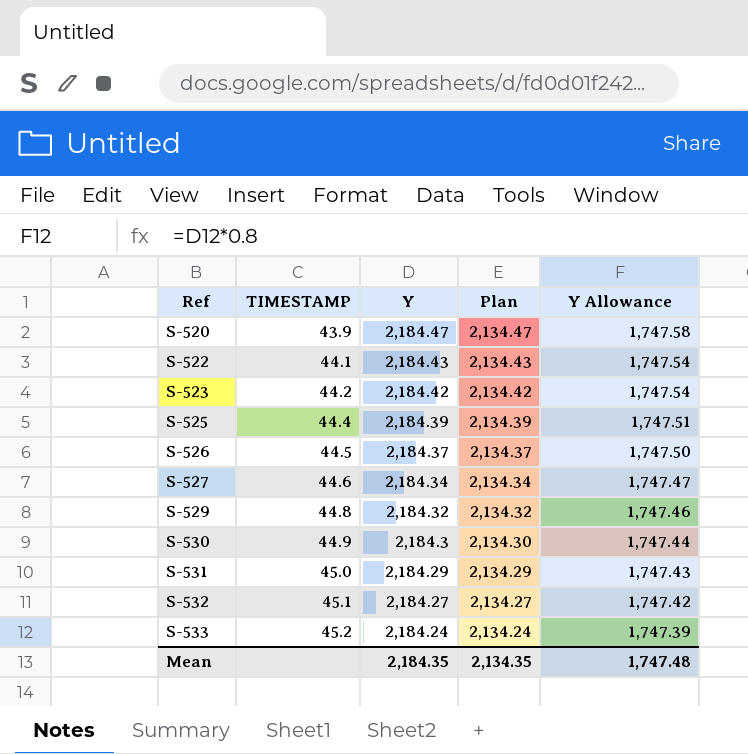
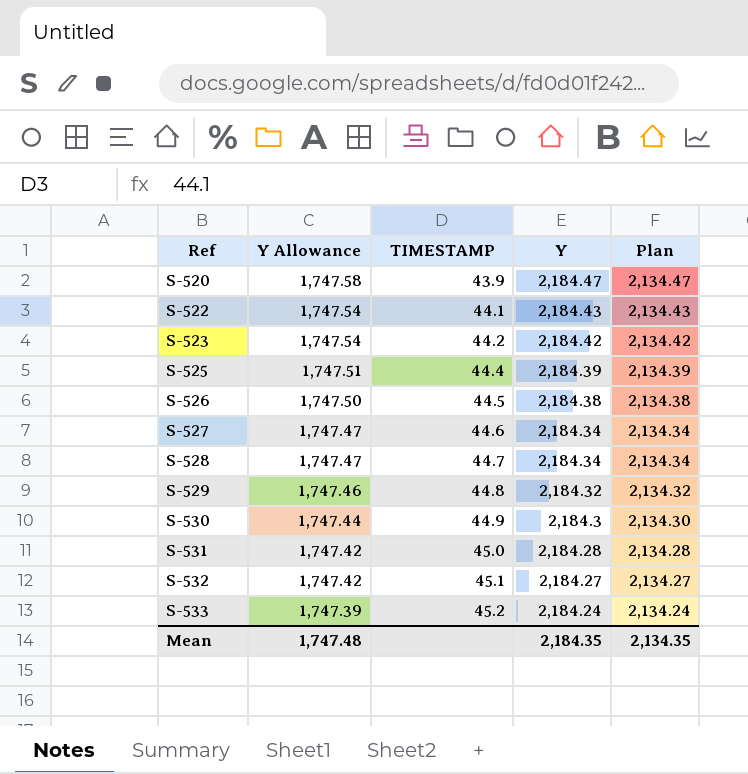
column Y Allowance | position: 5 -> 2
S-526 | Y: 2,184.37 -> 2,184.38
S-526 | Plan: 2,134.37 -> 2,134.38
row S-528: none -> 1,747.47 | 44.7 | 2,184.34 | 2,134.34
S-531 | Y Allowance: 1,747.43 -> 1,747.42
S-531 | Y: 2,184.29 -> 2,184.28
S-531 | Plan: 2,134.29 -> 2,134.28

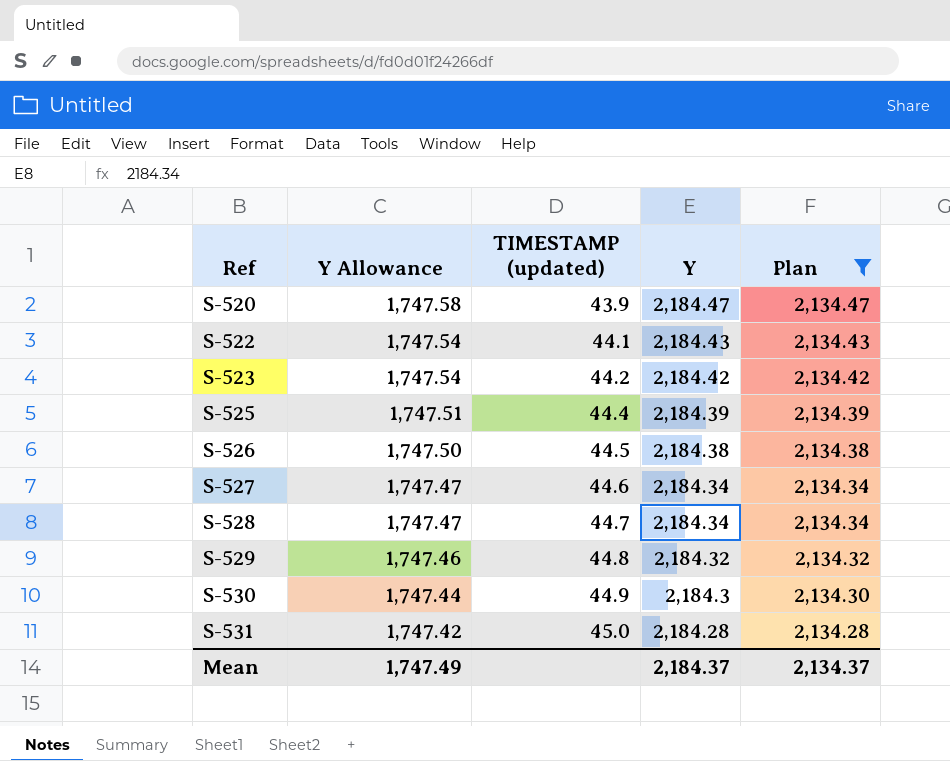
filter: none -> Plan >= 2,134.28
column name: TIMESTAMP -> TIMESTAMP (updated)
Mean | Y Allowance: 1,747.48 -> 1,747.49
Mean | Y: 2,184.35 -> 2,184.37
Mean | Plan: 2,134.35 -> 2,134.37

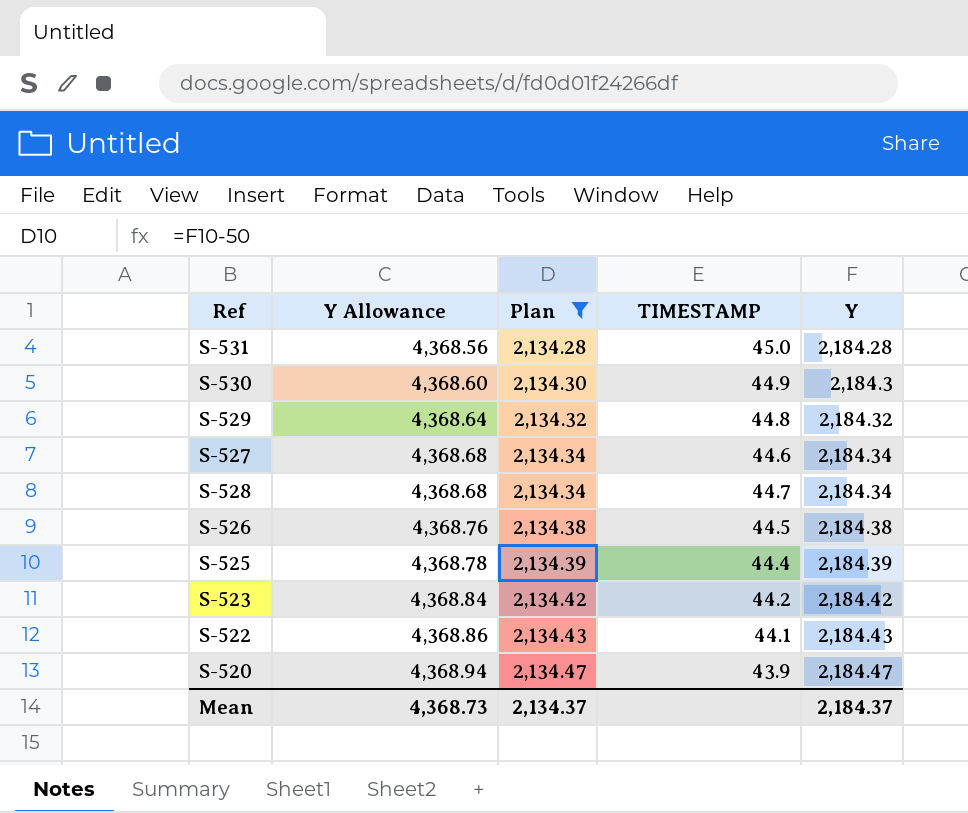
row order: Ref ascending -> Y Allowance ascending
column Y Allowance | formula: [Y] * 0.8 -> [Y] * 2
column Plan | position: 5 -> 3
column name: TIMESTAMP (updated) -> TIMESTAMP
Mean | Y Allowance: 1,747.49 -> 4,368.73

